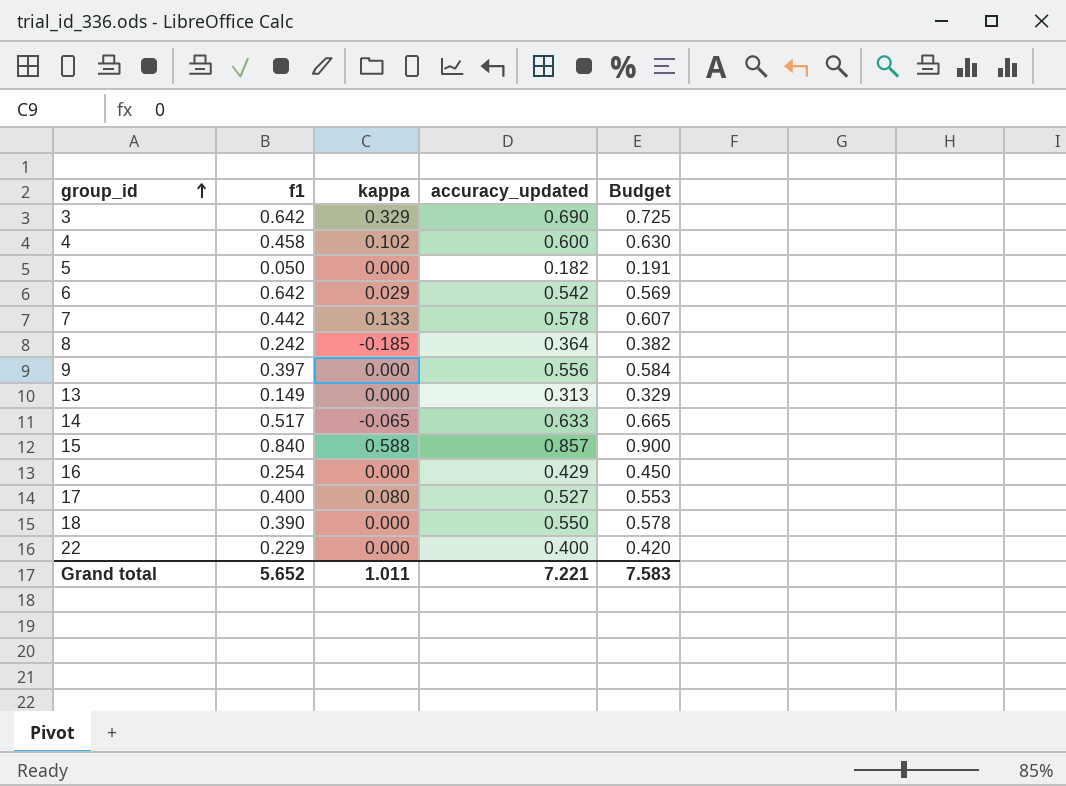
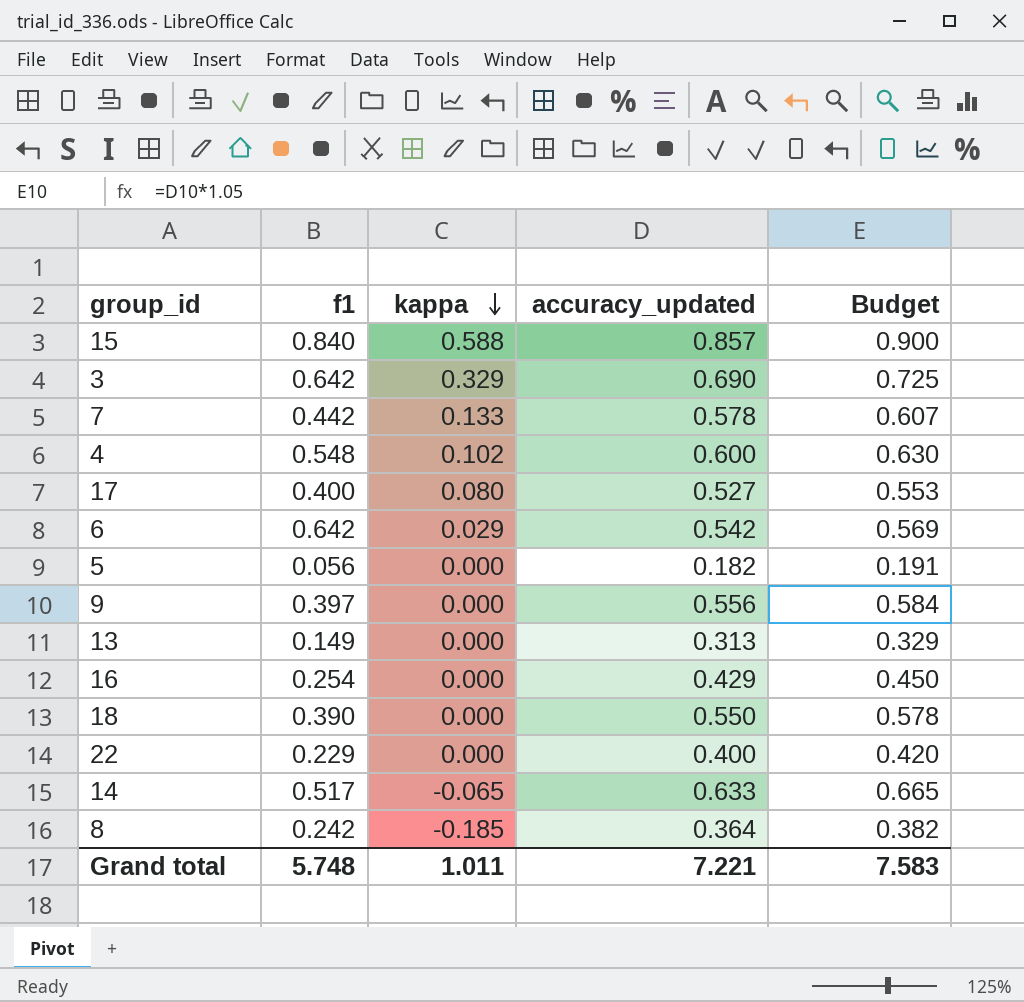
row order: group_id ascending -> kappa descending
4 | f1: 0.458 -> 0.548
5 | f1: 0.050 -> 0.056
Grand total | f1: 5.652 -> 5.748

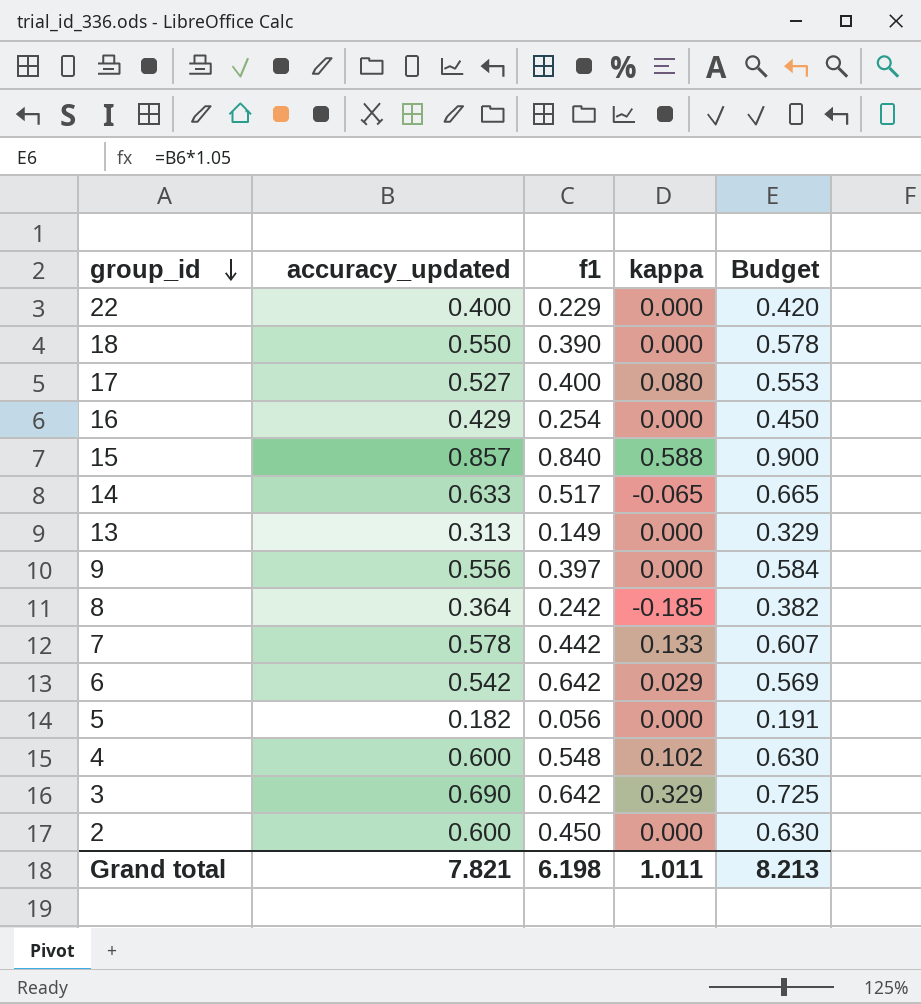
row order: kappa descending -> group_id descending
column accuracy_updated | position: 4 -> 2
row 2: none -> 0.600 | 0.450 | 0.000 | 0.630
Grand total | accuracy_updated: 7.221 -> 7.821
Grand total | f1: 5.748 -> 6.198
Grand total | Budget: 7.583 -> 8.213

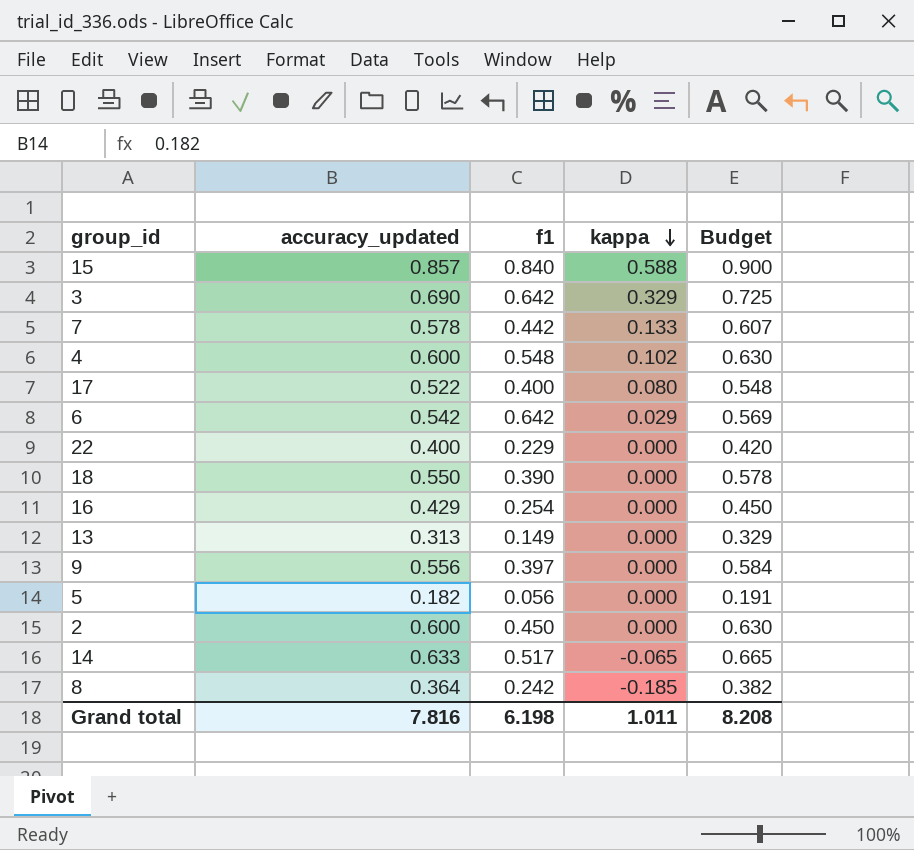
row order: group_id descending -> kappa descending
17 | accuracy_updated: 0.527 -> 0.522
17 | Budget: 0.553 -> 0.548
Grand total | accuracy_updated: 7.821 -> 7.816
Grand total | Budget: 8.213 -> 8.208

